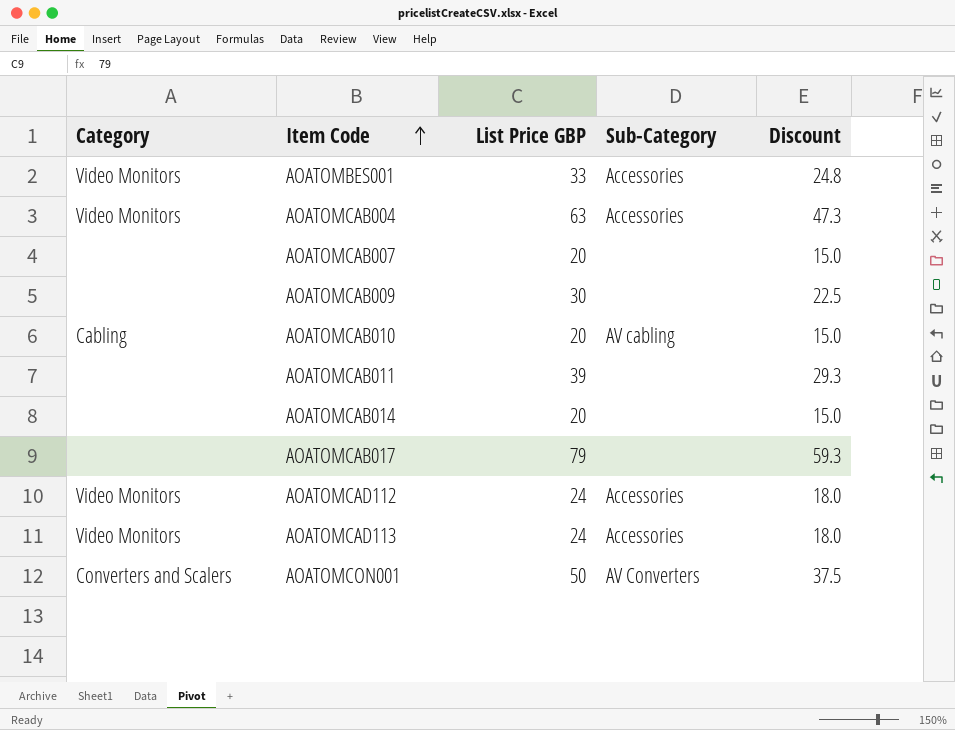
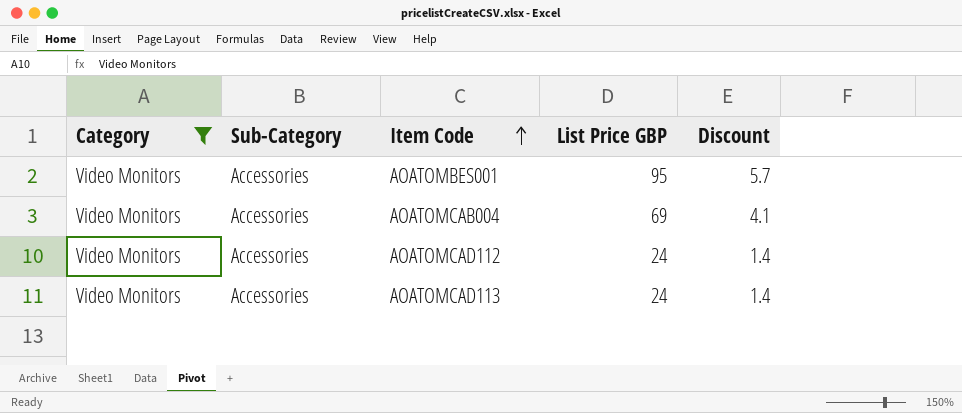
filter: none -> Category = Video Monitors
column Sub-Category | position: 4 -> 2
column Discount | formula: [List Price GBP] * 0.75 -> [List Price GBP] * 0.06
AOATOMBES001 | List Price GBP: 33 -> 95
AOATOMCAB004 | List Price GBP: 63 -> 69

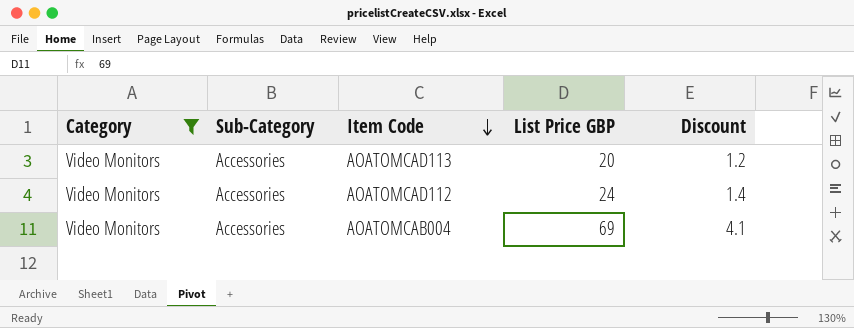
row order: Item Code ascending -> Item Code descending
row AOATOMBES001: Video Monitors | Accessories | 95 | 5.7 -> none
AOATOMCAD113 | List Price GBP: 24 -> 20
AOATOMCAD113 | Discount: 1.4 -> 1.2

